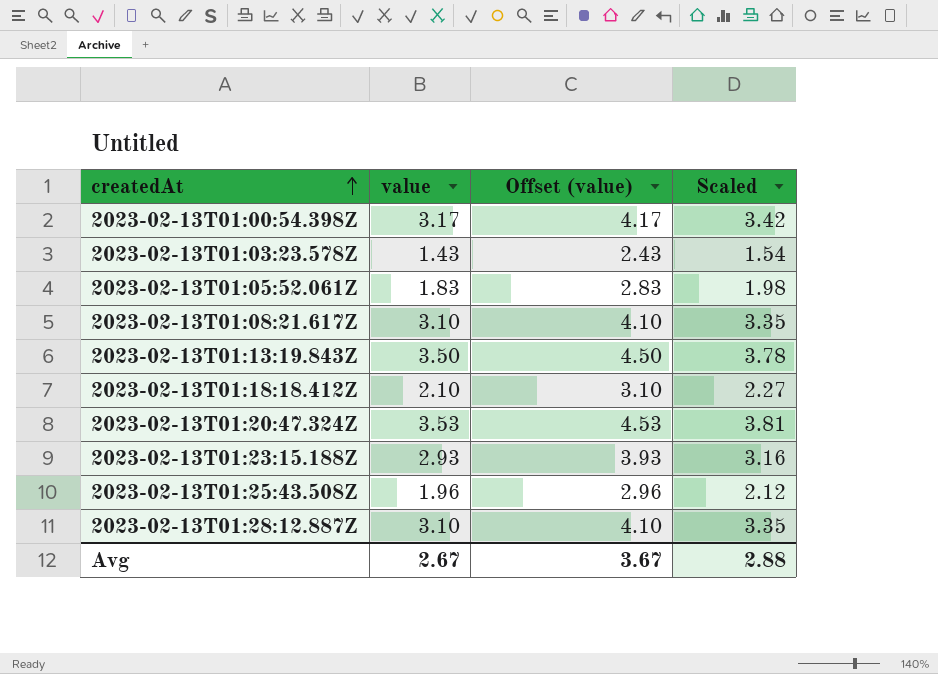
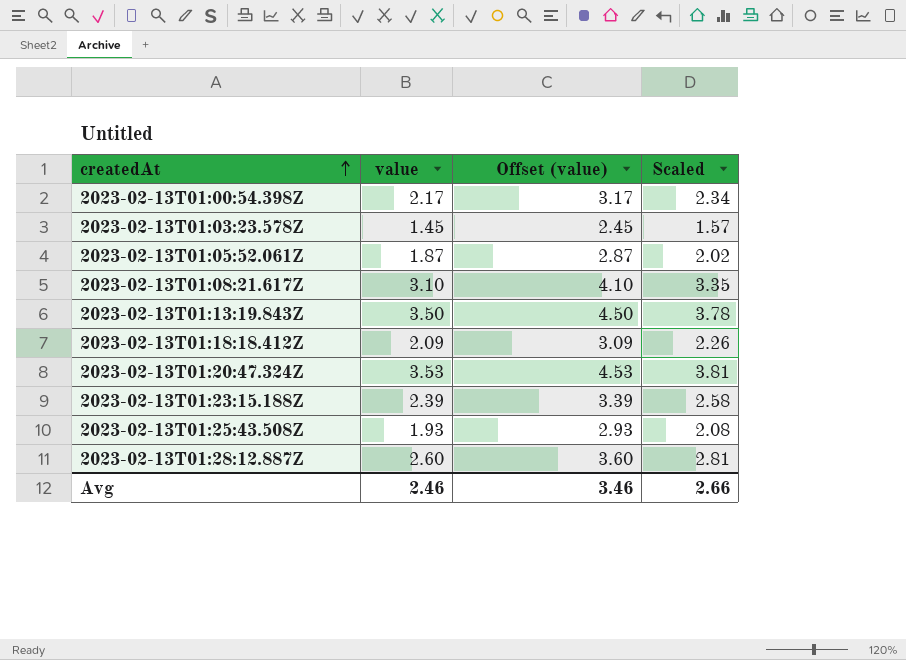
2023-02-13T01:00:54.398Z | value: 3.17 -> 2.17
2023-02-13T01:00:54.398Z | Offset (value): 4.17 -> 3.17
2023-02-13T01:00:54.398Z | Scaled: 3.42 -> 2.34
2023-02-13T01:03:23.578Z | value: 1.43 -> 1.45
2023-02-13T01:03:23.578Z | Offset (value): 2.43 -> 2.45
2023-02-13T01:03:23.578Z | Scaled: 1.54 -> 1.57
2023-02-13T01:05:52.061Z | value: 1.83 -> 1.87
2023-02-13T01:05:52.061Z | Offset (value): 2.83 -> 2.87
2023-02-13T01:05:52.061Z | Scaled: 1.98 -> 2.02
2023-02-13T01:18:18.412Z | value: 2.10 -> 2.09
2023-02-13T01:18:18.412Z | Offset (value): 3.10 -> 3.09
2023-02-13T01:18:18.412Z | Scaled: 2.27 -> 2.26
2023-02-13T01:23:15.188Z | value: 2.93 -> 2.39
2023-02-13T01:23:15.188Z | Offset (value): 3.93 -> 3.39
2023-02-13T01:23:15.188Z | Scaled: 3.16 -> 2.58
2023-02-13T01:25:43.508Z | value: 1.96 -> 1.93
2023-02-13T01:25:43.508Z | Offset (value): 2.96 -> 2.93
2023-02-13T01:25:43.508Z | Scaled: 2.12 -> 2.08
2023-02-13T01:28:12.887Z | value: 3.10 -> 2.60
2023-02-13T01:28:12.887Z | Offset (value): 4.10 -> 3.60
2023-02-13T01:28:12.887Z | Scaled: 3.35 -> 2.81
Avg | value: 2.67 -> 2.46
Avg | Offset (value): 3.67 -> 3.46
Avg | Scaled: 2.88 -> 2.66

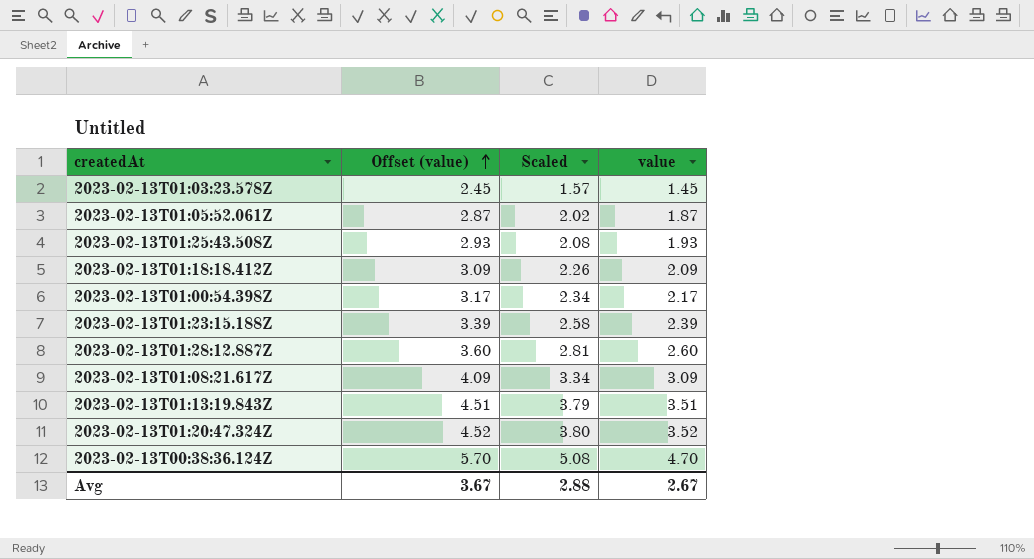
row order: createdAt ascending -> Offset (value) ascending
column value | position: 2 -> 4
2023-02-13T01:08:21.617Z | Offset (value): 4.10 -> 4.09
2023-02-13T01:08:21.617Z | Scaled: 3.35 -> 3.34
2023-02-13T01:08:21.617Z | value: 3.10 -> 3.09
2023-02-13T01:13:19.843Z | Offset (value): 4.50 -> 4.51
2023-02-13T01:13:19.843Z | Scaled: 3.78 -> 3.79
2023-02-13T01:13:19.843Z | value: 3.50 -> 3.51
2023-02-13T01:20:47.324Z | Offset (value): 4.53 -> 4.52
2023-02-13T01:20:47.324Z | Scaled: 3.81 -> 3.80
2023-02-13T01:20:47.324Z | value: 3.53 -> 3.52
row 2023-02-13T00:38:36.124Z: none -> 5.70 | 5.08 | 4.70
Avg | Offset (value): 3.46 -> 3.67
Avg | Scaled: 2.66 -> 2.88
Avg | value: 2.46 -> 2.67

